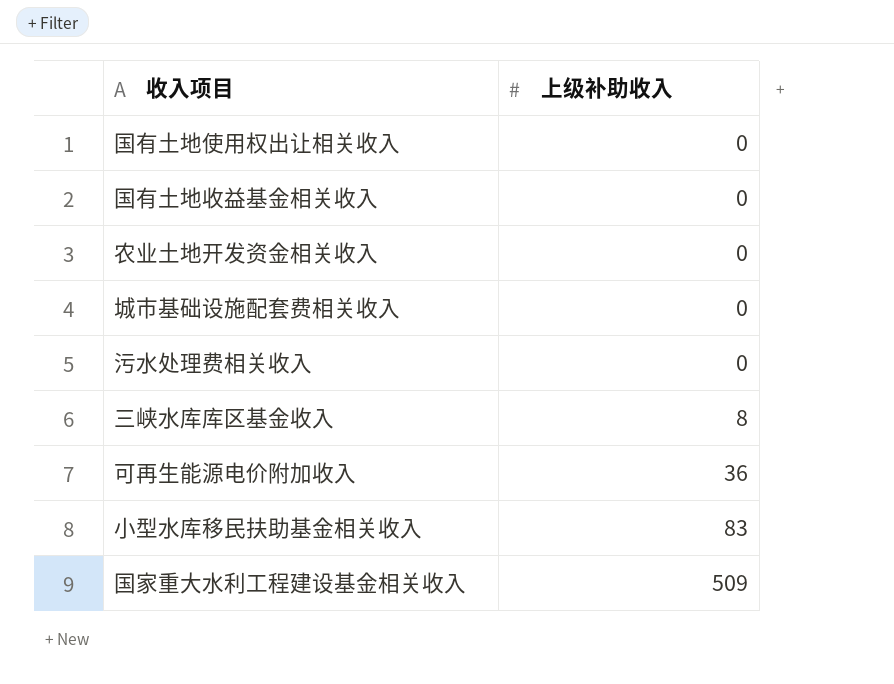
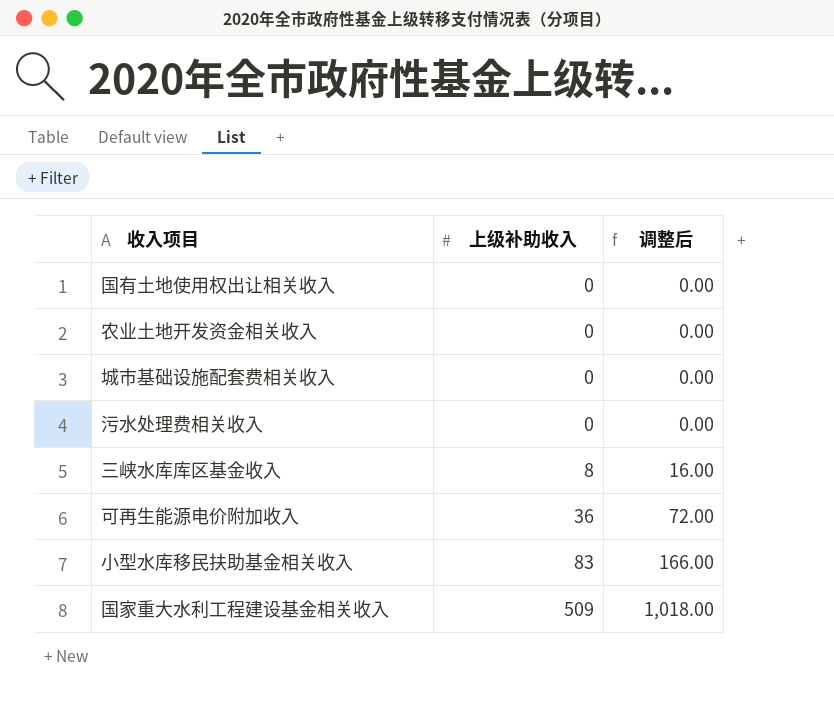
column 调整后 | formula: none -> [上级补助收入] * 2
row 国有土地收益基金相关收入: 0 -> none

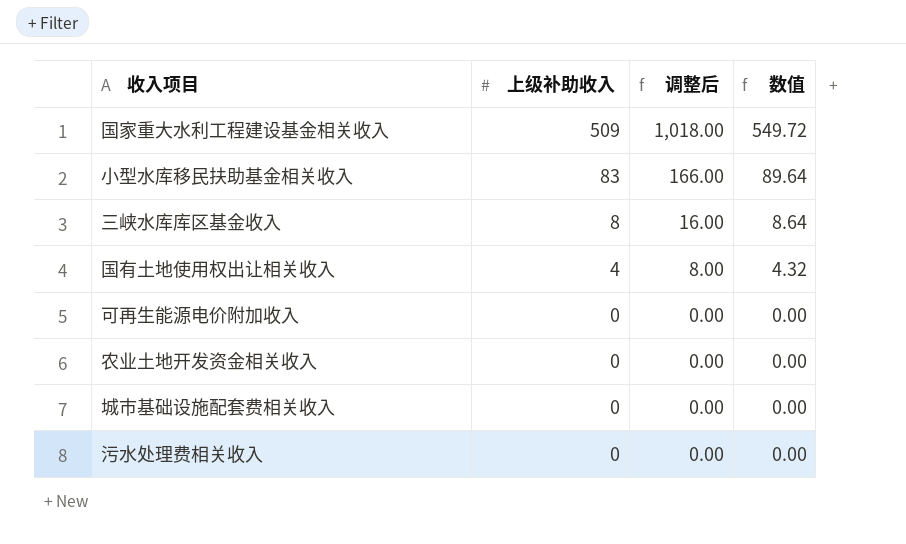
row order: 上级补助收入 ascending -> 上级补助收入 descending
column 数值 | formula: none -> [上级补助收入] * 1.08
国有土地使用权出让相关收入 | 上级补助收入: 0 -> 4
国有土地使用权出让相关收入 | 调整后: 0.00 -> 8.00
可再生能源电价附加收入 | 上级补助收入: 36 -> 0
可再生能源电价附加收入 | 调整后: 72.00 -> 0.00

